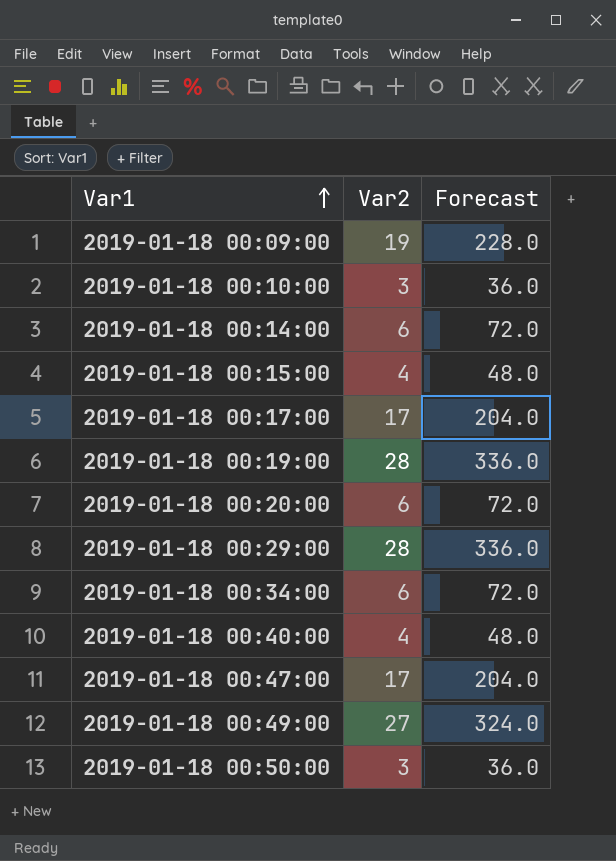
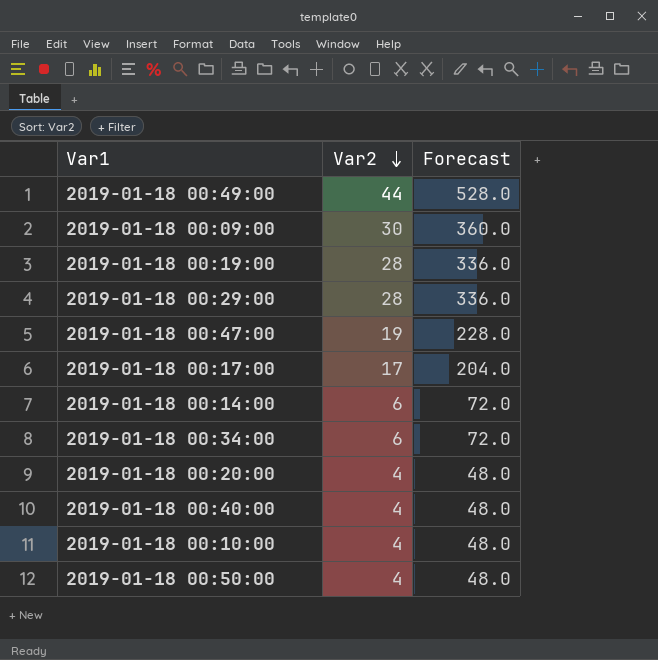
row order: Var1 ascending -> Var2 descending
row 2019-01-18 00:15:00: 4 | 48.0 -> none
2019-01-18 00:49:00 | Var2: 27 -> 44
2019-01-18 00:49:00 | Forecast: 324.0 -> 528.0
2019-01-18 00:09:00 | Var2: 19 -> 30
2019-01-18 00:09:00 | Forecast: 228.0 -> 360.0
2019-01-18 00:47:00 | Var2: 17 -> 19
2019-01-18 00:47:00 | Forecast: 204.0 -> 228.0
2019-01-18 00:20:00 | Var2: 6 -> 4
2019-01-18 00:20:00 | Forecast: 72.0 -> 48.0
2019-01-18 00:10:00 | Var2: 3 -> 4
2019-01-18 00:10:00 | Forecast: 36.0 -> 48.0
2019-01-18 00:50:00 | Var2: 3 -> 4
2019-01-18 00:50:00 | Forecast: 36.0 -> 48.0

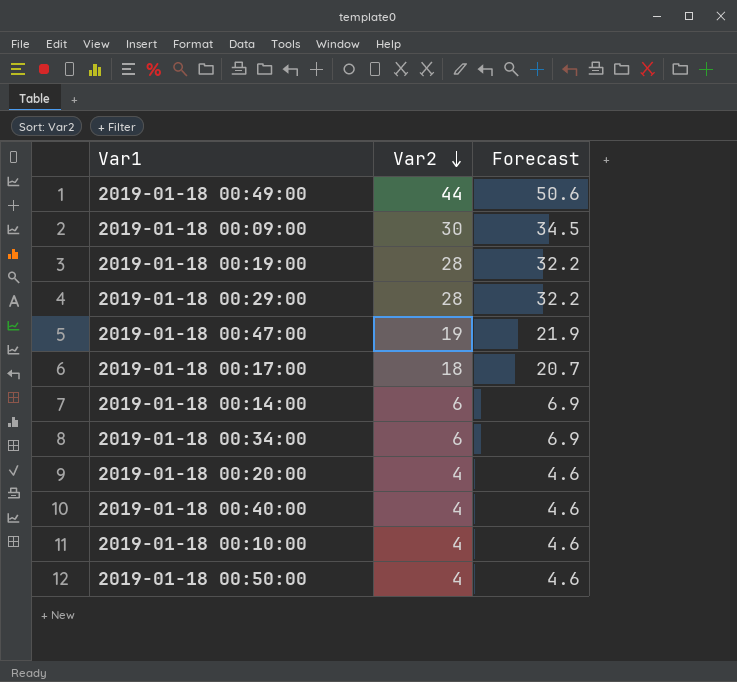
column Forecast | formula: [Var2] * 12 -> [Var2] * 1.15
2019-01-18 00:17:00 | Var2: 17 -> 18

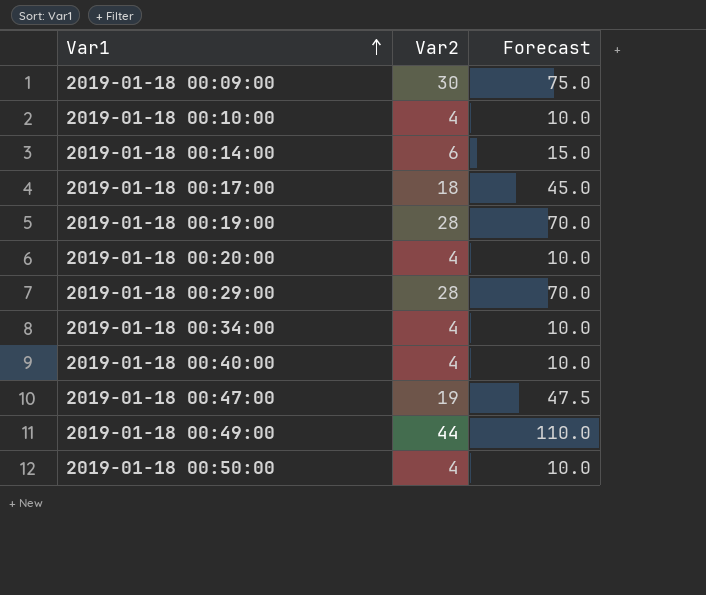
row order: Var2 descending -> Var1 ascending
column Forecast | formula: [Var2] * 1.15 -> [Var2] * 2.5
2019-01-18 00:34:00 | Var2: 6 -> 4

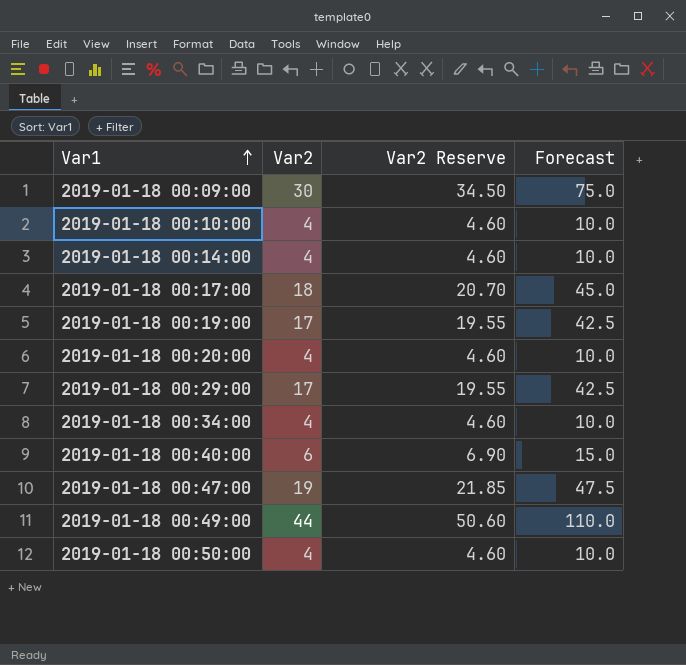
column Var2 Reserve | formula: none -> [Var2] * 1.15
2019-01-18 00:14:00 | Var2: 6 -> 4
2019-01-18 00:14:00 | Forecast: 15.0 -> 10.0
2019-01-18 00:19:00 | Var2: 28 -> 17
2019-01-18 00:19:00 | Forecast: 70.0 -> 42.5
2019-01-18 00:29:00 | Var2: 28 -> 17
2019-01-18 00:29:00 | Forecast: 70.0 -> 42.5
2019-01-18 00:40:00 | Var2: 4 -> 6
2019-01-18 00:40:00 | Forecast: 10.0 -> 15.0

